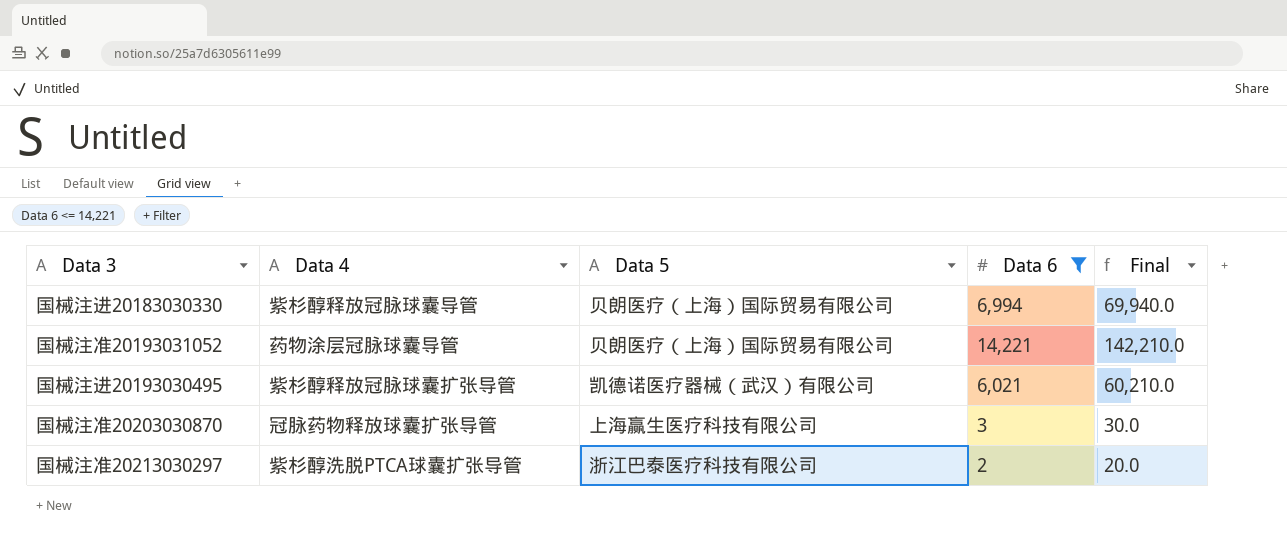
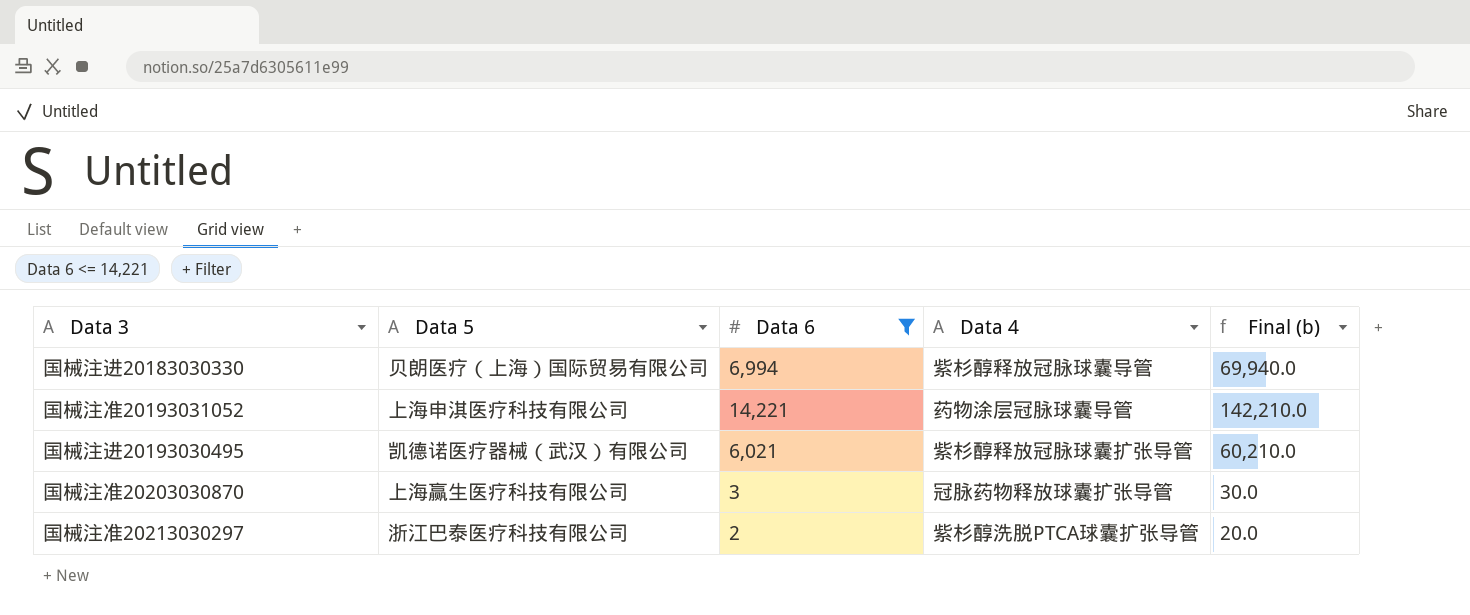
column Data 4 | position: 2 -> 4
column name: Final -> Final (b)
国械注准20193031052 | Data 5: 贝朗医疗（上海）国际贸易有限公司 -> 上海申淇医疗科技有限公司

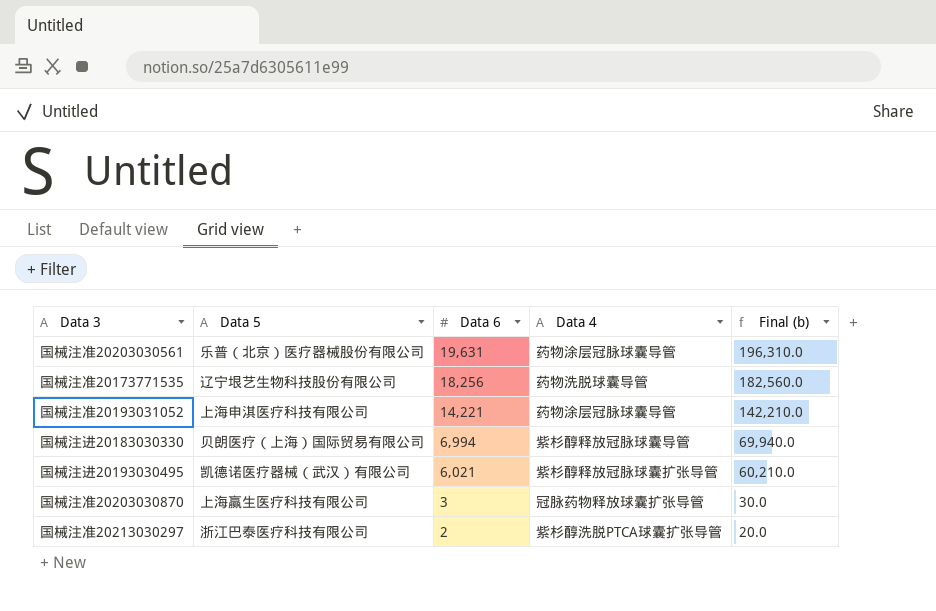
filter: Data 6 <= 14,221 -> none
row order: none -> Data 6 descending

